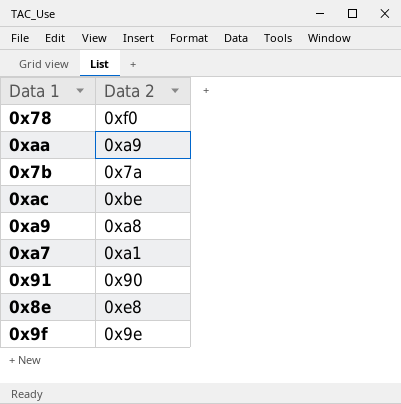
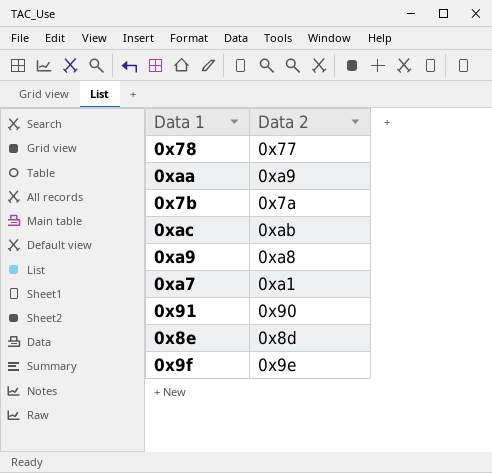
0x78 | Data 2: 0xf0 -> 0x77
0xac | Data 2: 0xbe -> 0xab
0x8e | Data 2: 0xe8 -> 0x8d

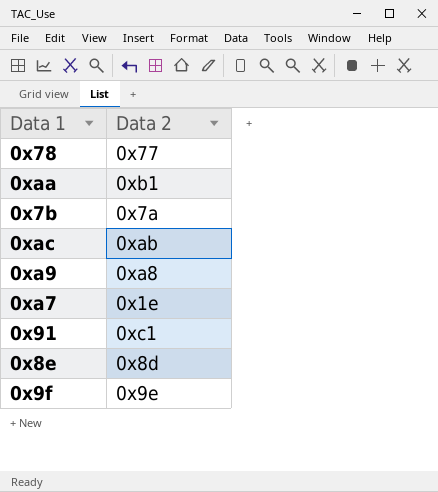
0xaa | Data 2: 0xa9 -> 0xb1
0xa7 | Data 2: 0xa1 -> 0x1e
0x91 | Data 2: 0x90 -> 0xc1

